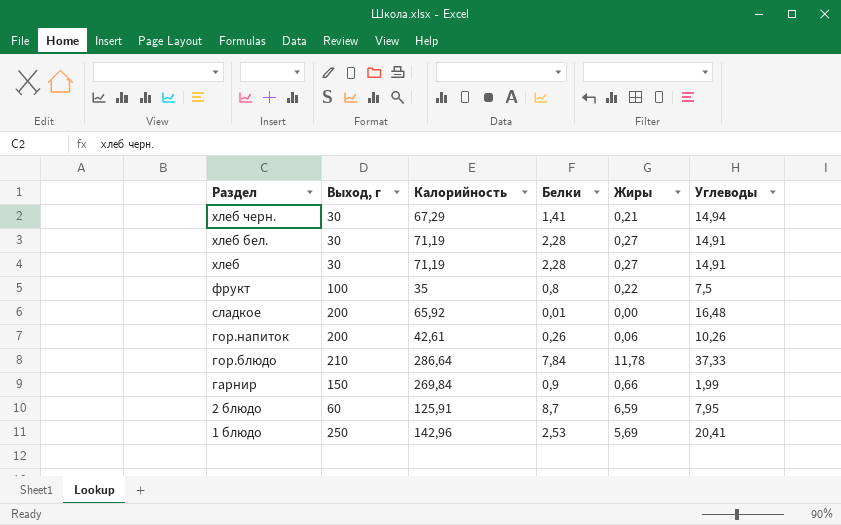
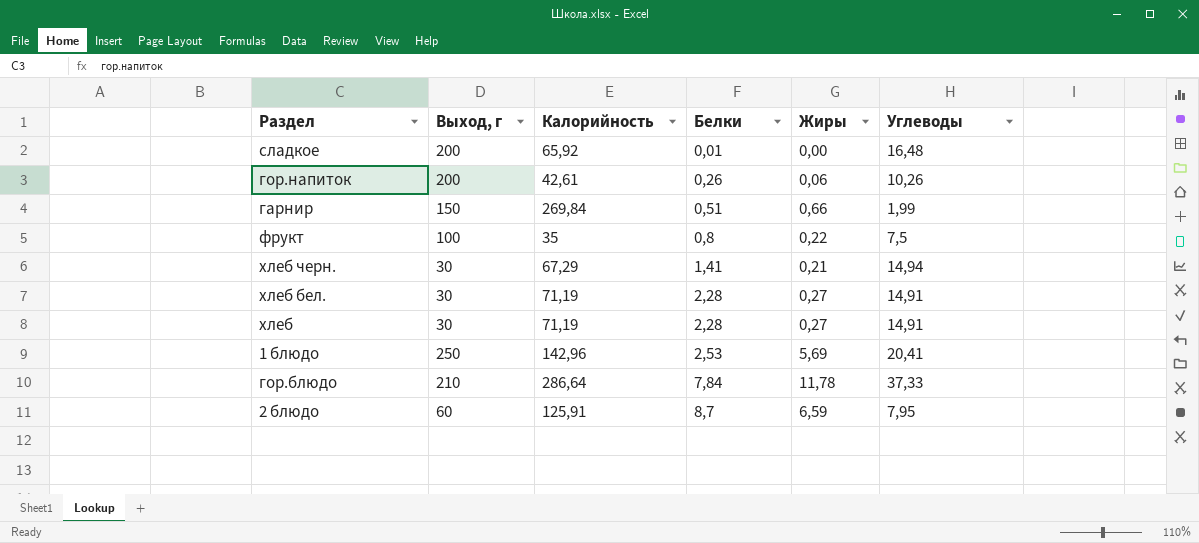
row order: Раздел descending -> Белки ascending
гарнир | Белки: 0,9 -> 0,51

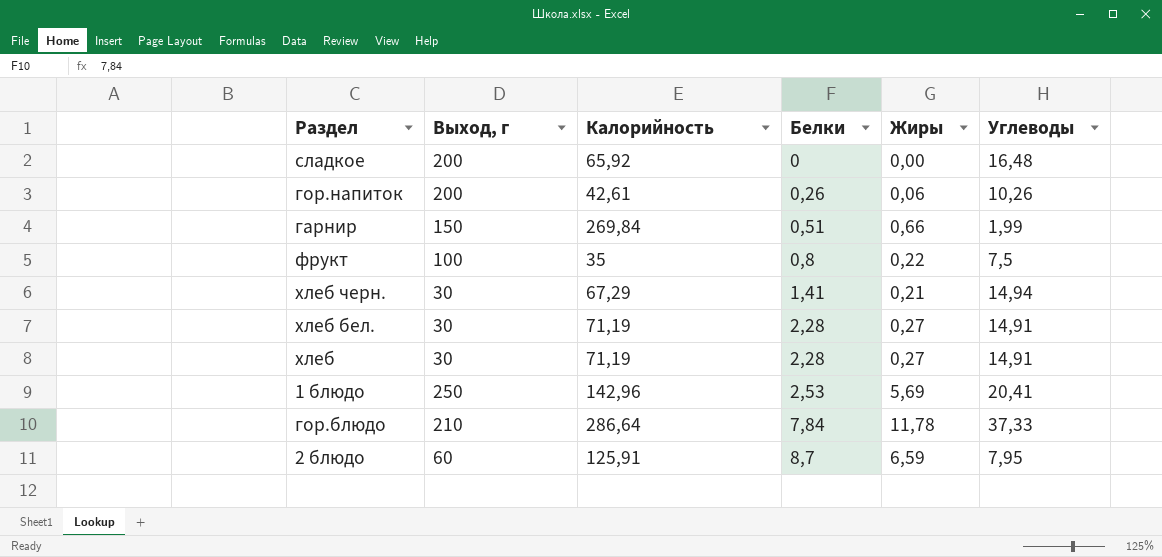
сладкое | Белки: 0,01 -> 0

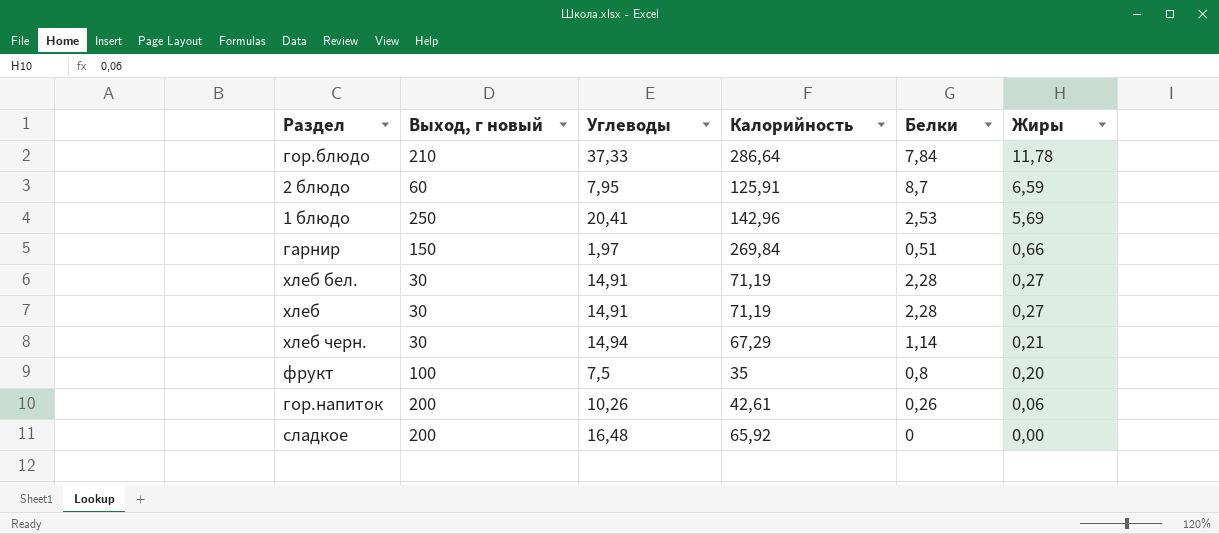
row order: Белки ascending -> Жиры descending
column name: Выход, г -> Выход, г новый
column Углеводы | position: 6 -> 3
гарнир | Углеводы: 1,99 -> 1,97
хлеб черн. | Белки: 1,41 -> 1,14
фрукт | Жиры: 0,22 -> 0,20

